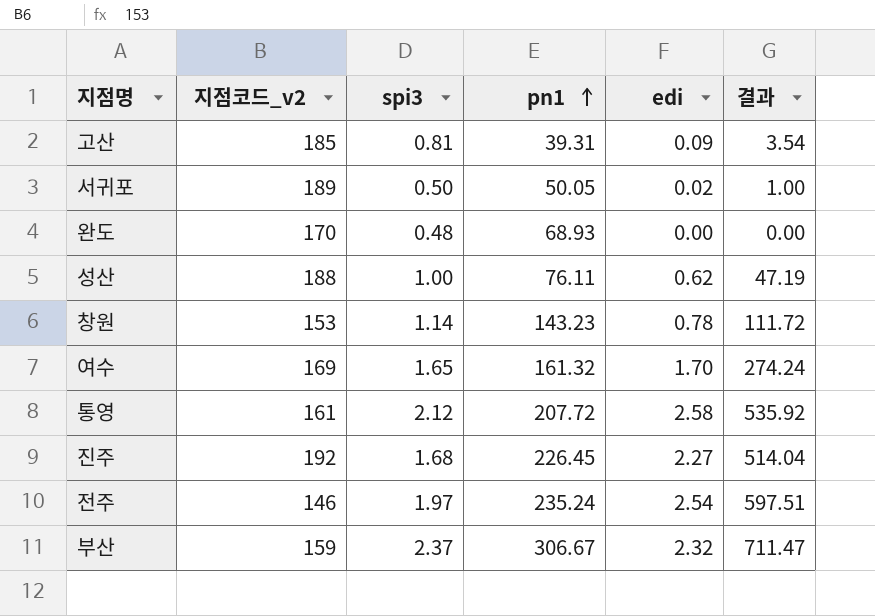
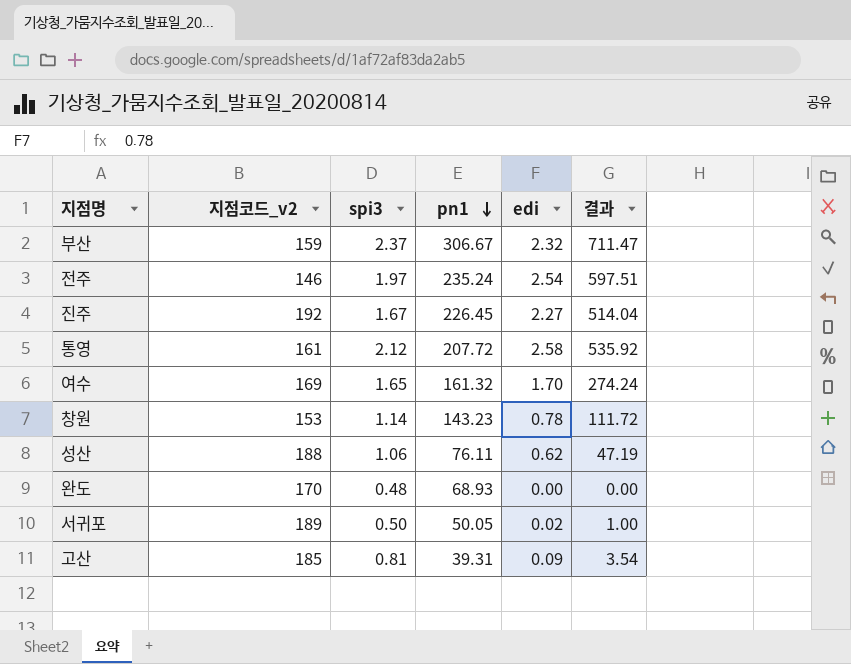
row order: pn1 ascending -> pn1 descending
진주 | spi3: 1.68 -> 1.67
성산 | spi3: 1.00 -> 1.06

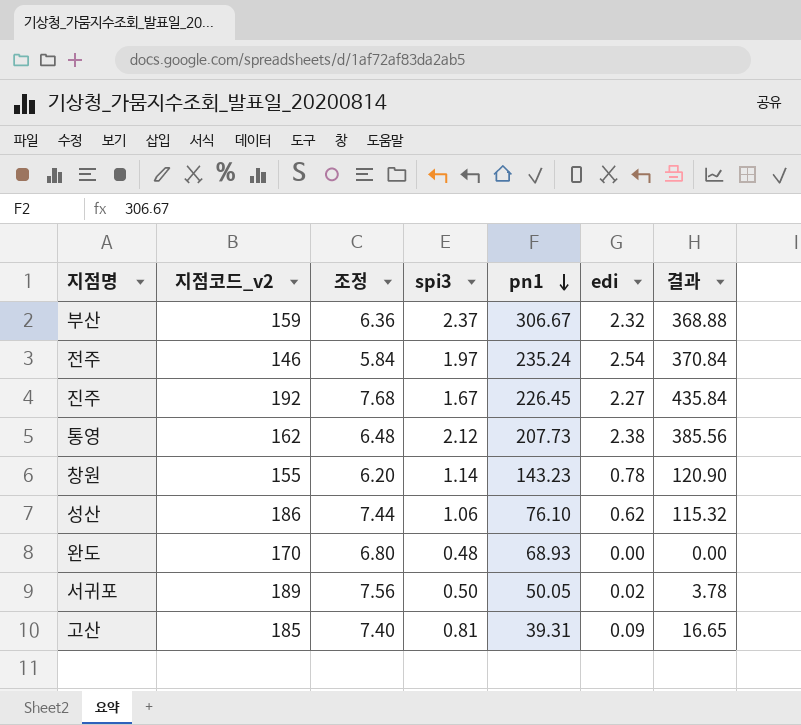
column 조정 | formula: none -> [지점코드_v2] * 0.04
column 결과 | formula: [pn1] * [edi] -> [지점코드_v2] * [edi]
row 여수: 169 | 1.65 | 161.32 | 1.70 | 274.24 -> none
통영 | 지점코드_v2: 161 -> 162
통영 | pn1: 207.72 -> 207.73
통영 | edi: 2.58 -> 2.38
창원 | 지점코드_v2: 153 -> 155
성산 | 지점코드_v2: 188 -> 186
성산 | pn1: 76.11 -> 76.10

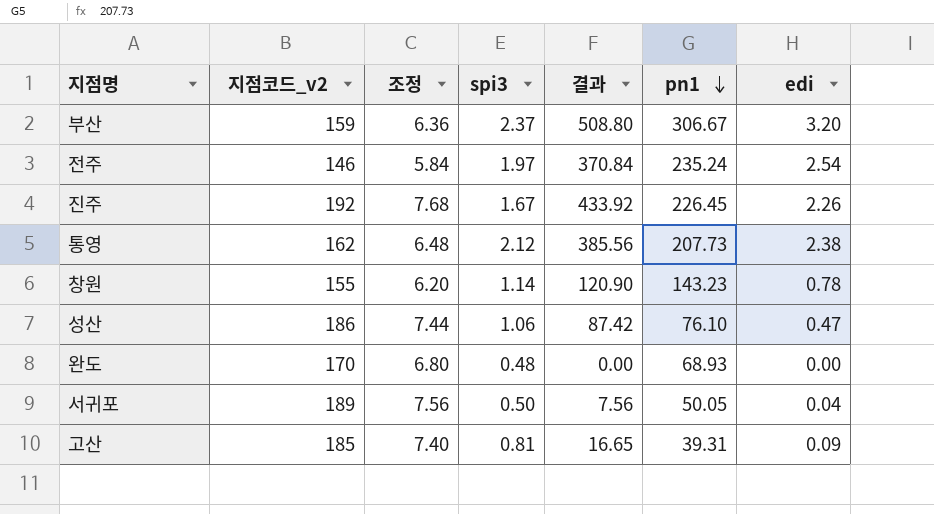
column 결과 | position: 7 -> 5
부산 | 결과: 368.88 -> 508.80
부산 | edi: 2.32 -> 3.20
진주 | 결과: 435.84 -> 433.92
진주 | edi: 2.27 -> 2.26
성산 | 결과: 115.32 -> 87.42
성산 | edi: 0.62 -> 0.47
서귀포 | 결과: 3.78 -> 7.56
서귀포 | edi: 0.02 -> 0.04

